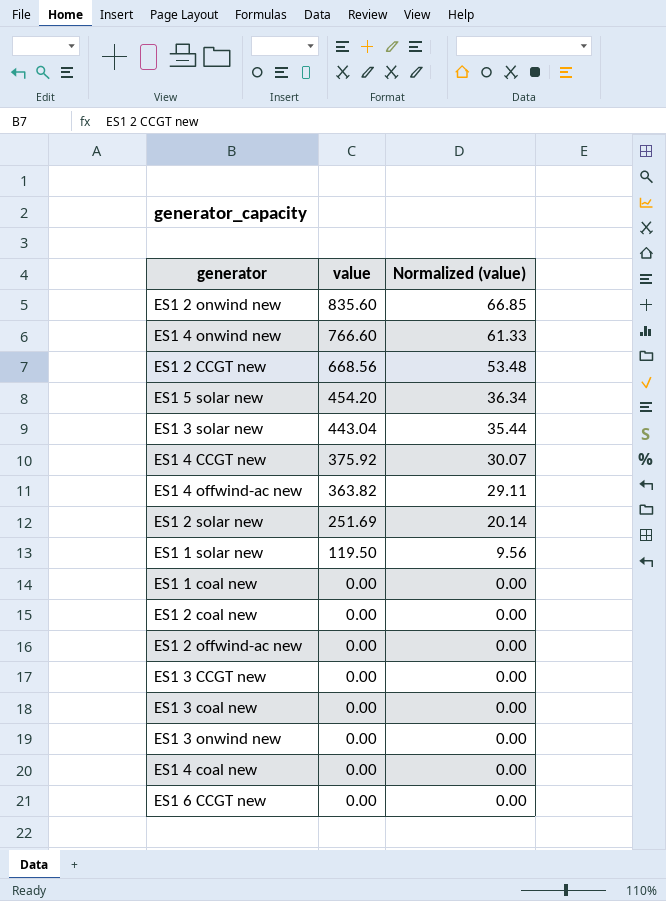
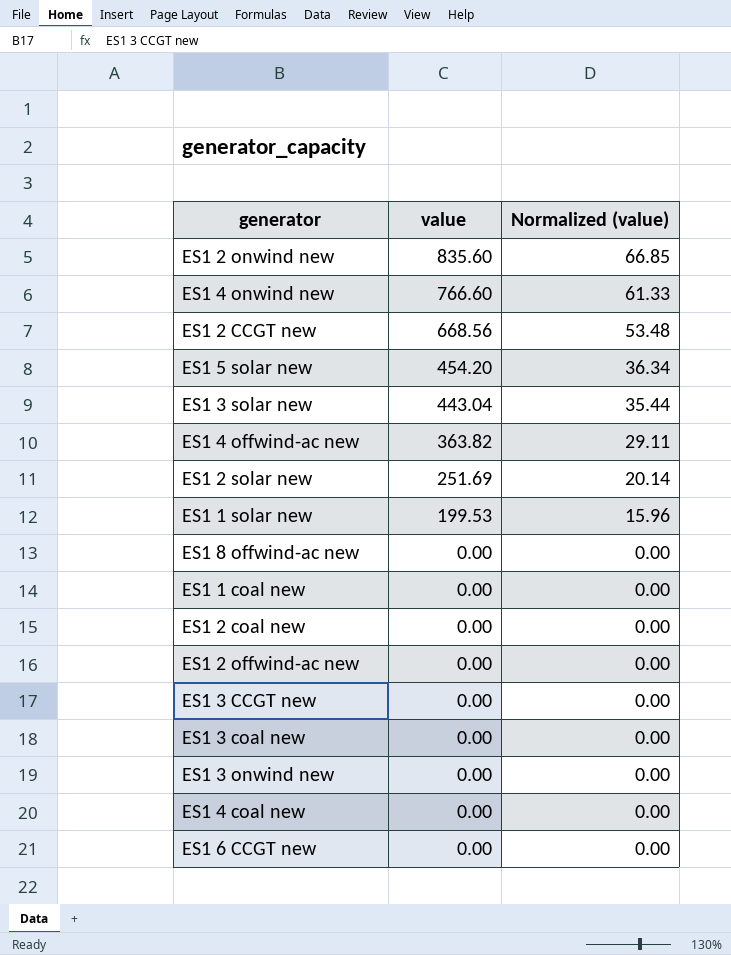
row ES1 4 CCGT new: 375.92 | 30.07 -> none
ES1 1 solar new | value: 119.50 -> 199.53
ES1 1 solar new | Normalized (value): 9.56 -> 15.96
row ES1 8 offwind-ac new: none -> 0.00 | 0.00

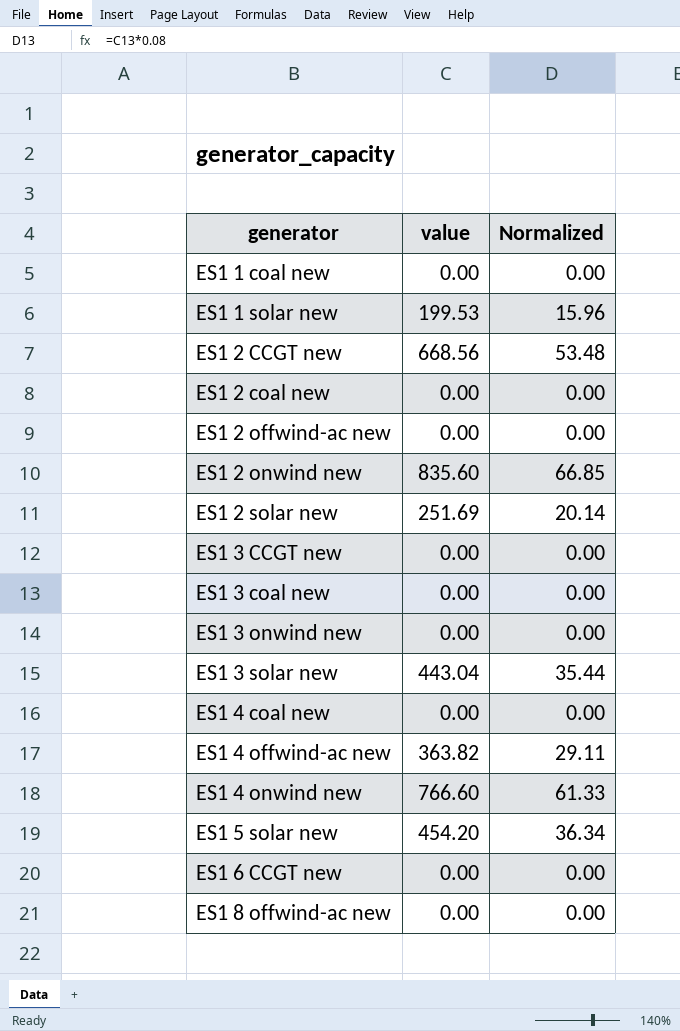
row order: value descending -> generator ascending
column name: Normalized (value) -> Normalized

